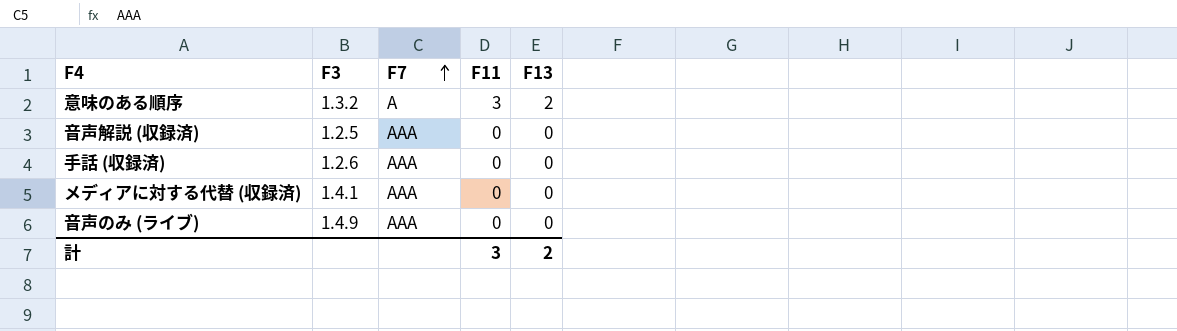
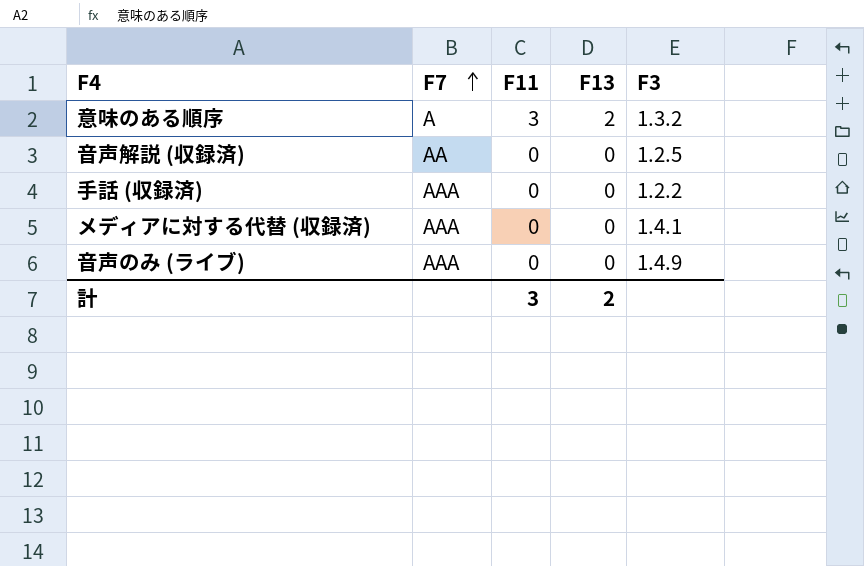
column F3 | position: 2 -> 5
音声解説 (収録済) | F7: AAA -> AA
手話 (収録済) | F3: 1.2.6 -> 1.2.2

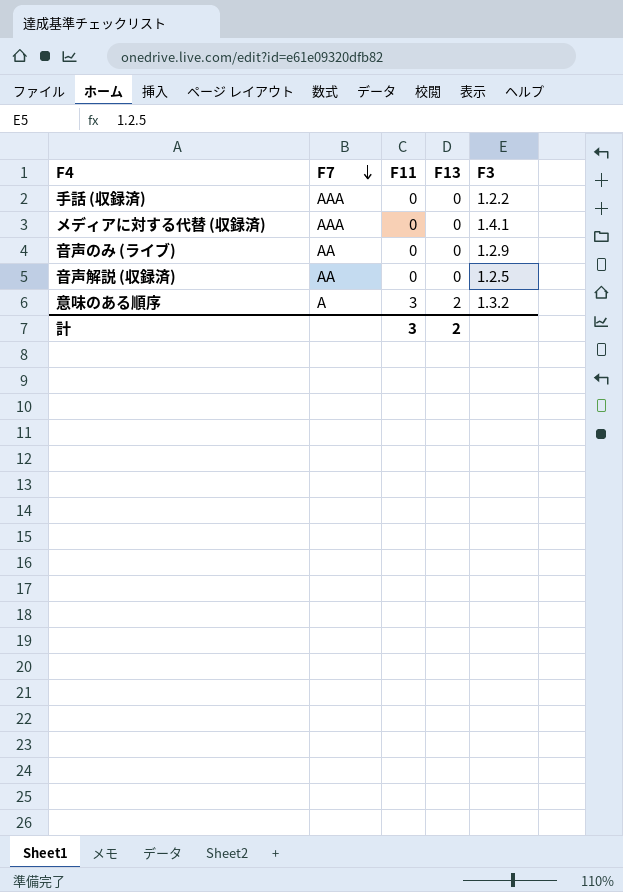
row order: F7 ascending -> F7 descending
音声のみ (ライブ) | F7: AAA -> AA
音声のみ (ライブ) | F3: 1.4.9 -> 1.2.9

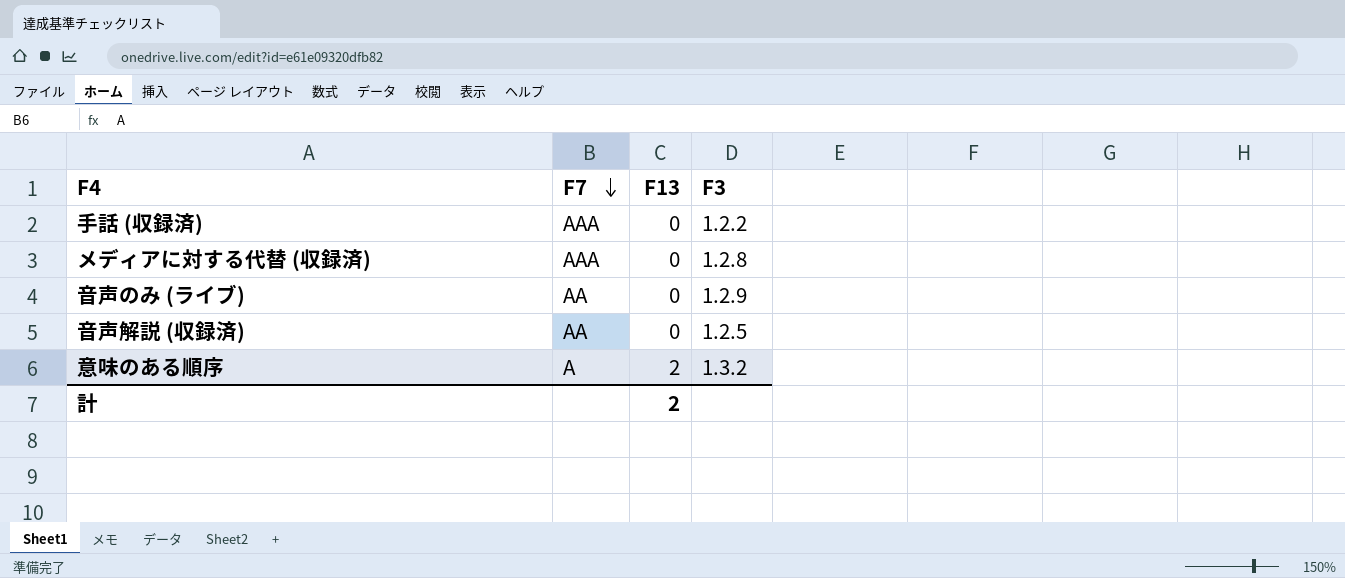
column F11 | position: 3 -> none
メディアに対する代替 (収録済) | F3: 1.4.1 -> 1.2.8

